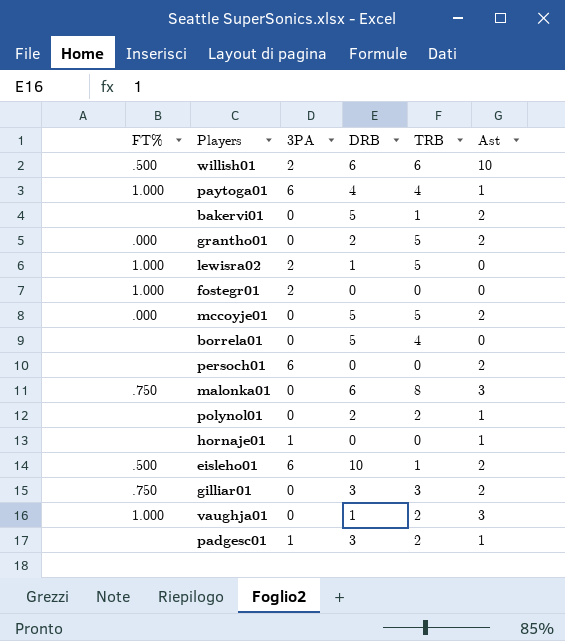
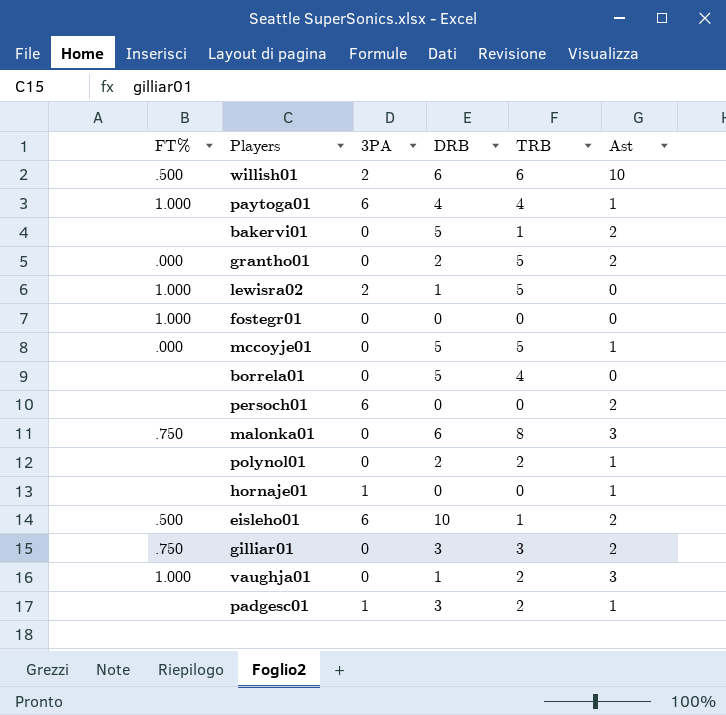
fostegr01 | 3PA: 2 -> 0
mccoyje01 | Ast: 2 -> 1

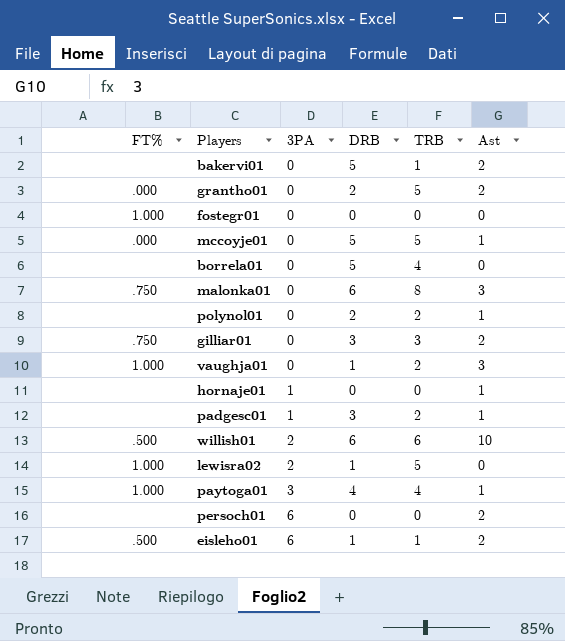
row order: none -> 3PA ascending
paytoga01 | 3PA: 6 -> 3
eisleho01 | DRB: 10 -> 1

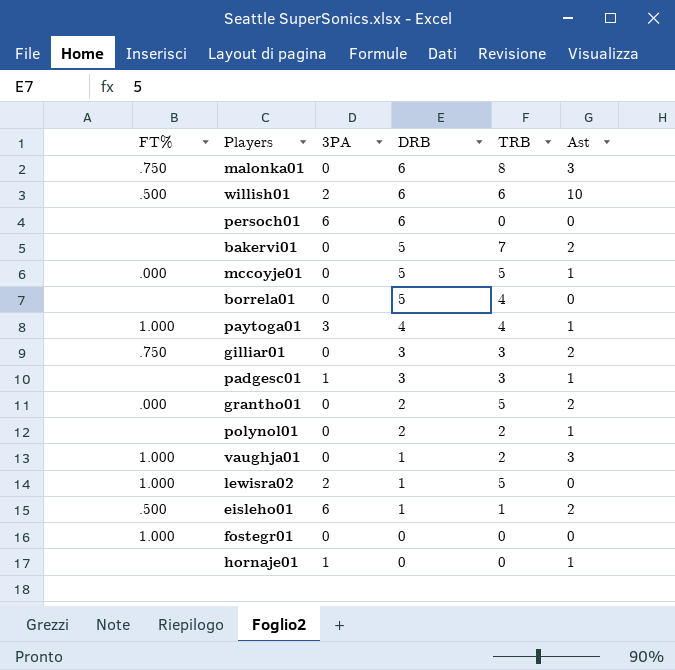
row order: 3PA ascending -> DRB descending
persoch01 | DRB: 0 -> 6
persoch01 | Ast: 2 -> 0
bakervi01 | TRB: 1 -> 7
padgesc01 | TRB: 2 -> 3

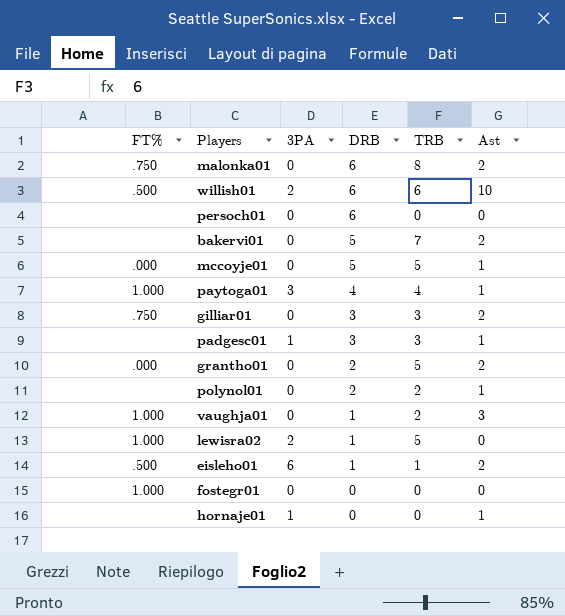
row borrela01: none | 0 | 5 | 4 | 0 -> none
malonka01 | Ast: 3 -> 2
persoch01 | 3PA: 6 -> 0

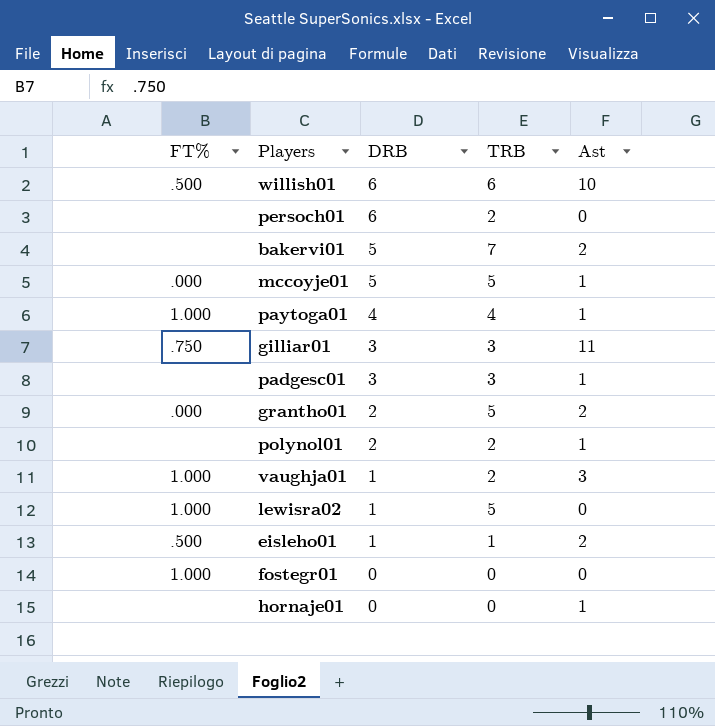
column 3PA | position: 3 -> none
row malonka01: .750 | 0 | 6 | 8 | 2 -> none
persoch01 | TRB: 0 -> 2
gilliar01 | Ast: 2 -> 11

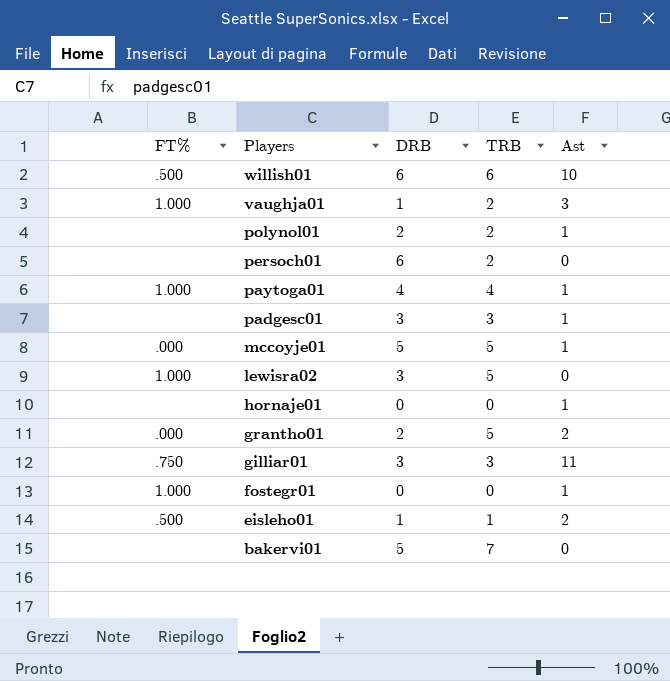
row order: DRB descending -> Players descending
lewisra02 | DRB: 1 -> 3
fostegr01 | Ast: 0 -> 1
bakervi01 | Ast: 2 -> 0

